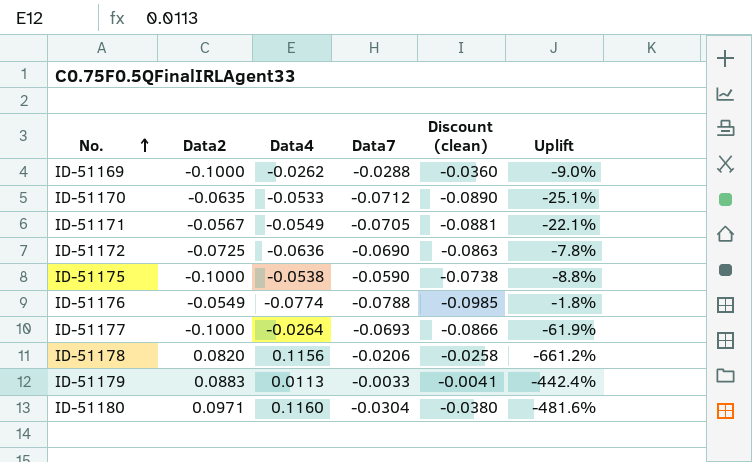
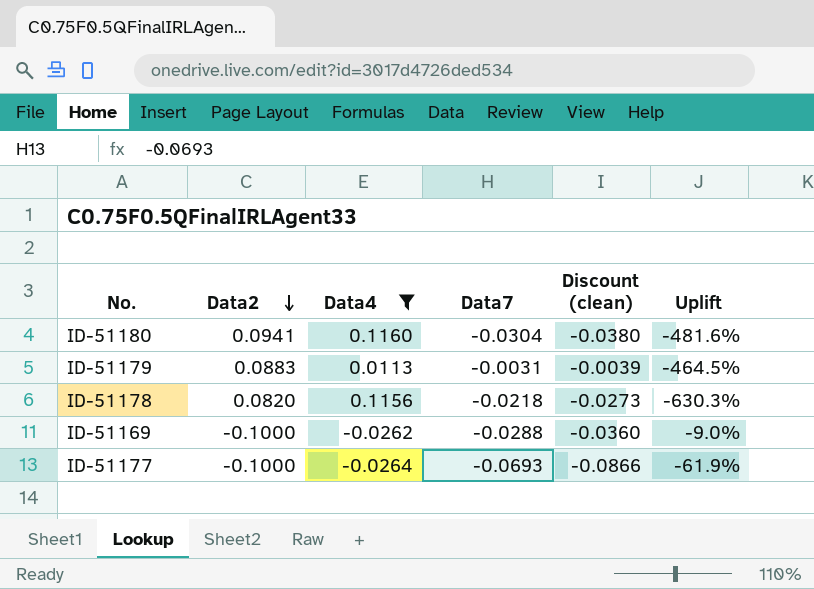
filter: none -> Data4 >= -0.0264
row order: No. ascending -> Data2 descending
ID-51180 | Data2: 0.0971 -> 0.0941
ID-51179 | Data7: -0.0033 -> -0.0031
ID-51179 | Discount (clean): -0.0041 -> -0.0039
ID-51179 | Uplift: -442.4% -> -464.5%
ID-51178 | Data7: -0.0206 -> -0.0218
ID-51178 | Discount (clean): -0.0258 -> -0.0273
ID-51178 | Uplift: -661.2% -> -630.3%

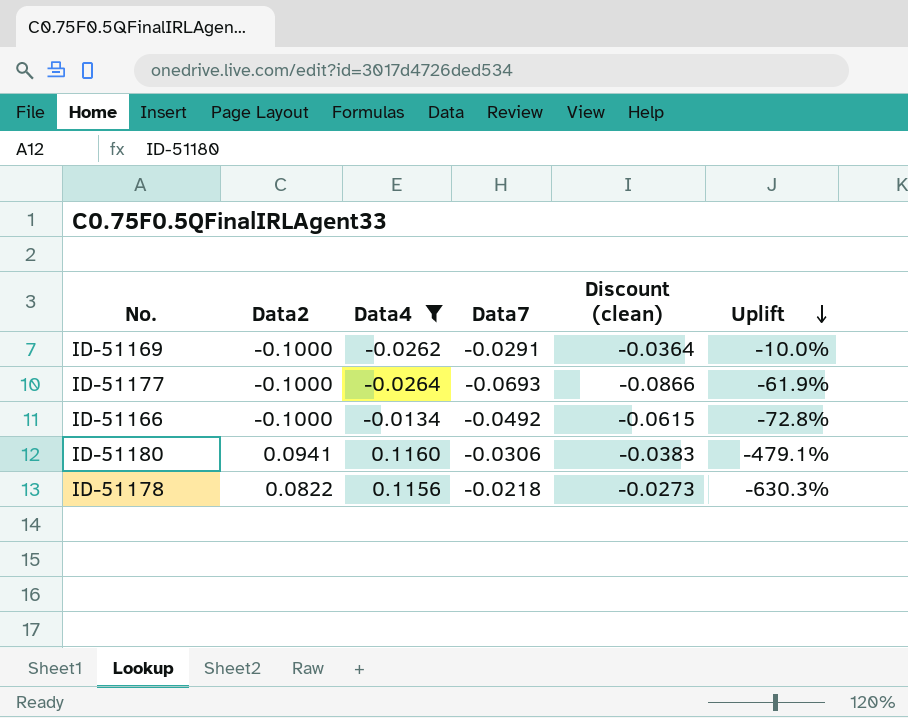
row order: Data2 descending -> Uplift descending
row ID-51179: 0.0883 | 0.0113 | -0.0031 | -0.0039 | -464.5% -> none
ID-51169 | Data7: -0.0288 -> -0.0291
ID-51169 | Discount (clean): -0.0360 -> -0.0364
ID-51169 | Uplift: -9.0% -> -10.0%
row ID-51166: none -> -0.1000 | -0.0134 | -0.0492 | -0.0615 | -72.8%
ID-51180 | Data7: -0.0304 -> -0.0306
ID-51180 | Discount (clean): -0.0380 -> -0.0383
ID-51180 | Uplift: -481.6% -> -479.1%
ID-51178 | Data2: 0.0820 -> 0.0822

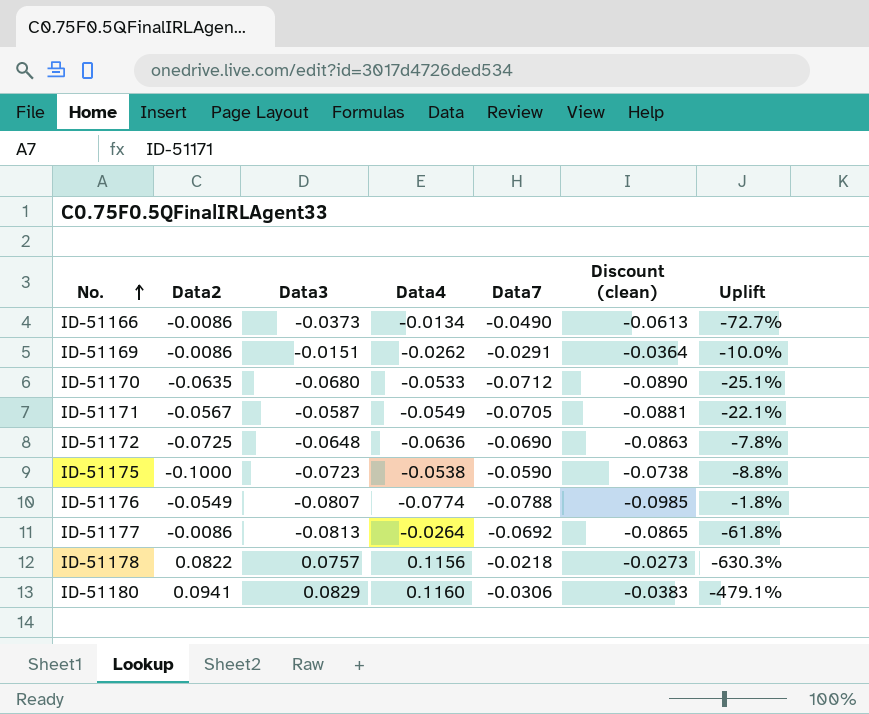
filter: Data4 >= -0.0264 -> none
row order: Uplift descending -> No. ascending
column Data3 | position: none -> 3
ID-51166 | Data2: -0.1000 -> -0.0086
ID-51166 | Data7: -0.0492 -> -0.0490
ID-51166 | Discount (clean): -0.0615 -> -0.0613
ID-51166 | Uplift: -72.8% -> -72.7%
ID-51169 | Data2: -0.1000 -> -0.0086
ID-51177 | Data2: -0.1000 -> -0.0086
ID-51177 | Data7: -0.0693 -> -0.0692
ID-51177 | Discount (clean): -0.0866 -> -0.0865
ID-51177 | Uplift: -61.9% -> -61.8%

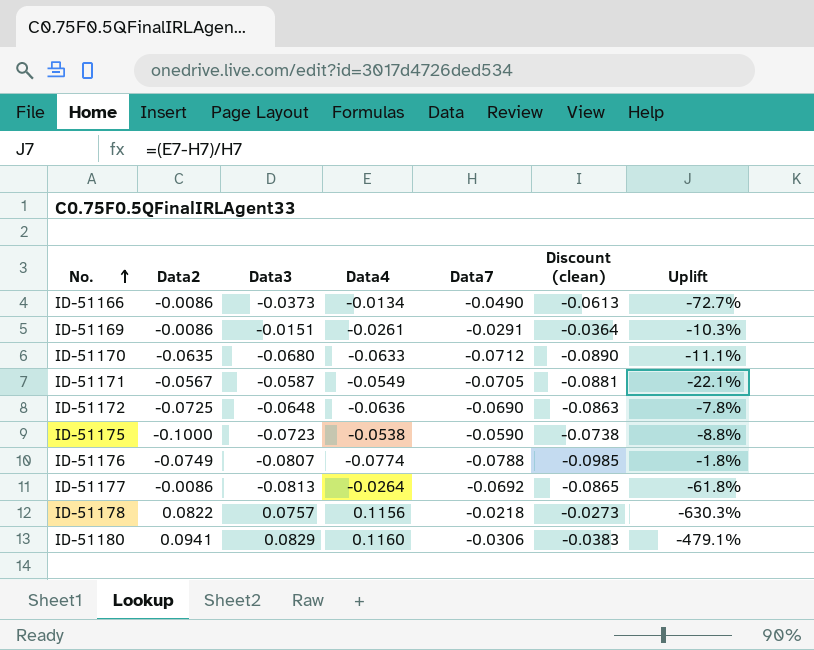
ID-51169 | Data4: -0.0262 -> -0.0261
ID-51169 | Uplift: -10.0% -> -10.3%
ID-51170 | Data4: -0.0533 -> -0.0633
ID-51170 | Uplift: -25.1% -> -11.1%
ID-51176 | Data2: -0.0549 -> -0.0749

